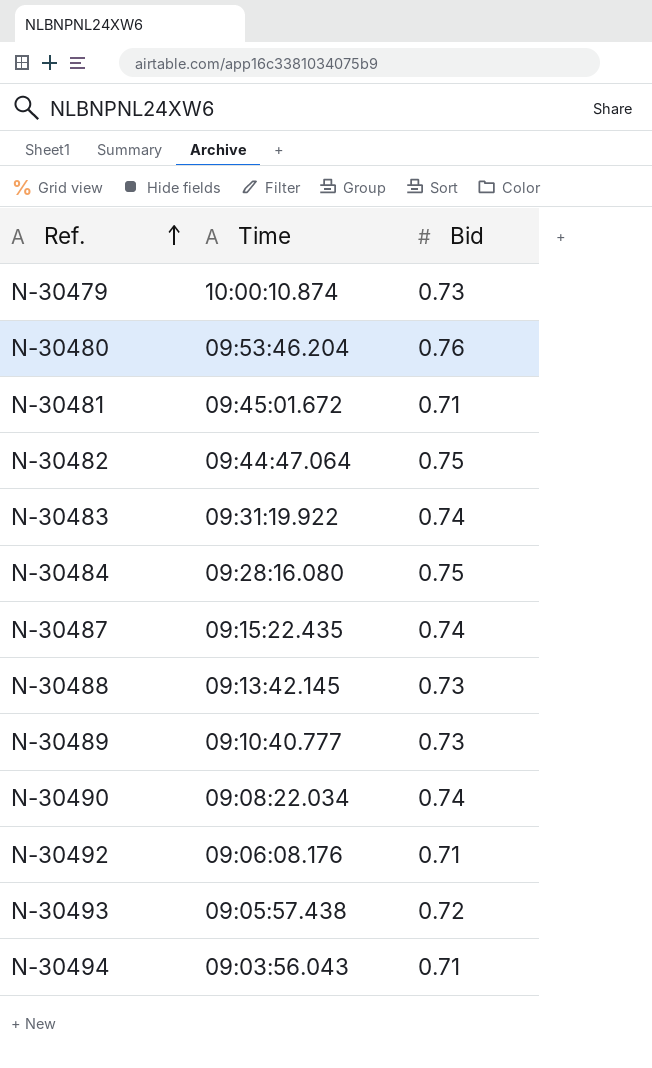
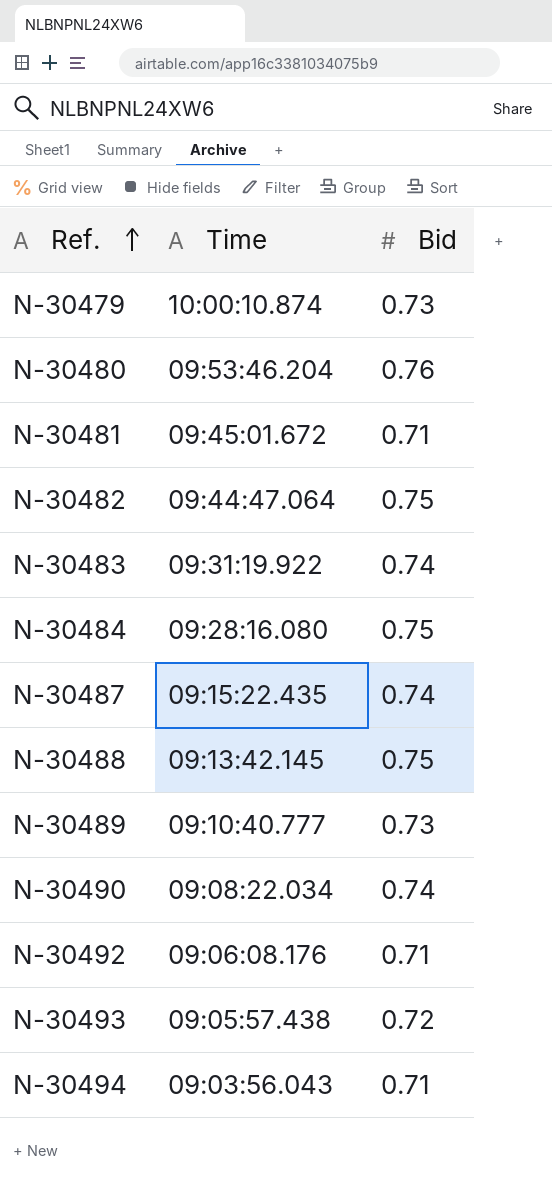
N-30488 | Bid: 0.73 -> 0.75

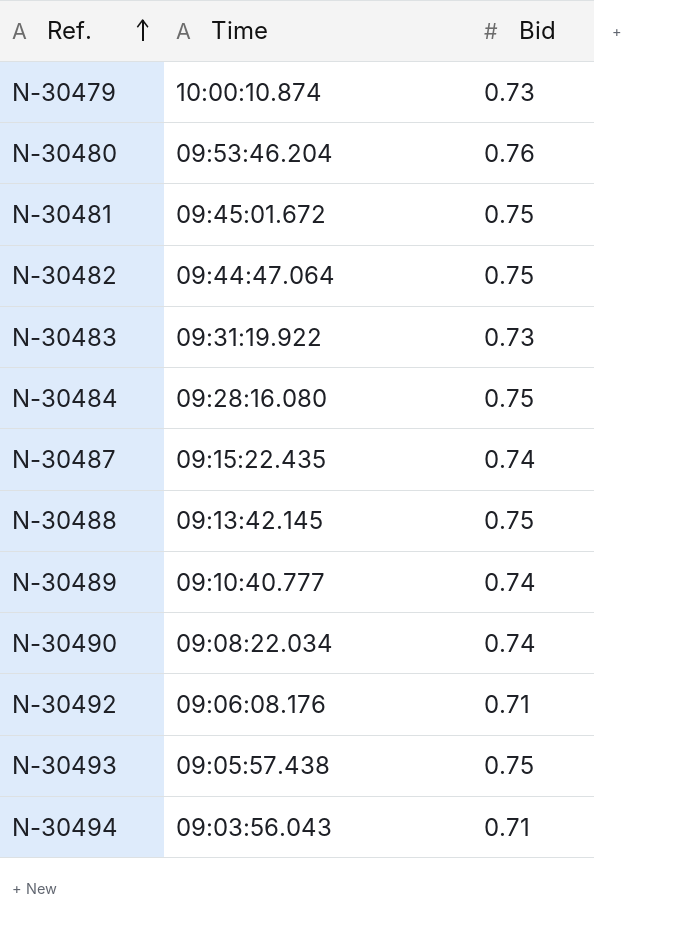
N-30481 | Bid: 0.71 -> 0.75
N-30483 | Bid: 0.74 -> 0.73
N-30489 | Bid: 0.73 -> 0.74
N-30493 | Bid: 0.72 -> 0.75

